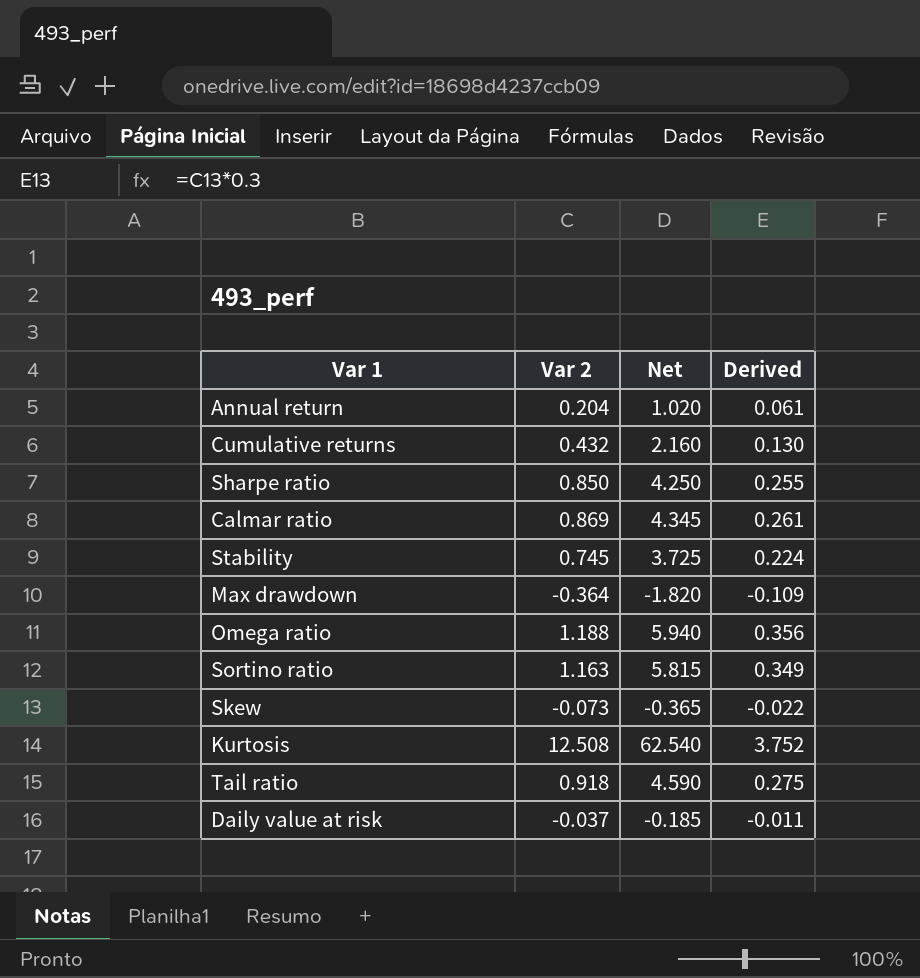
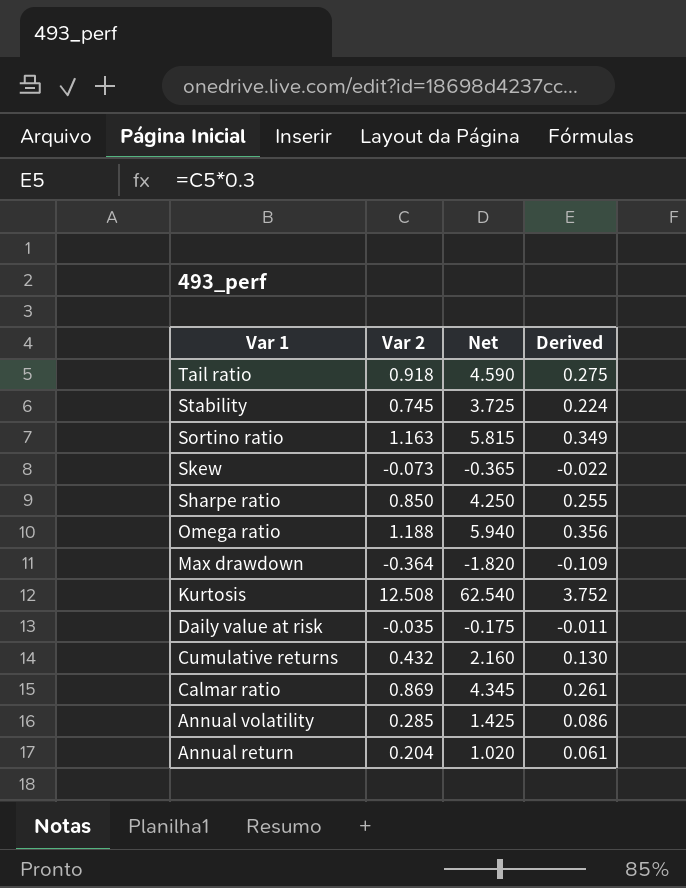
row order: none -> Var 1 descending
Daily value at risk | Var 2: -0.037 -> -0.035
Daily value at risk | Net: -0.185 -> -0.175
row Annual volatility: none -> 0.285 | 1.425 | 0.086

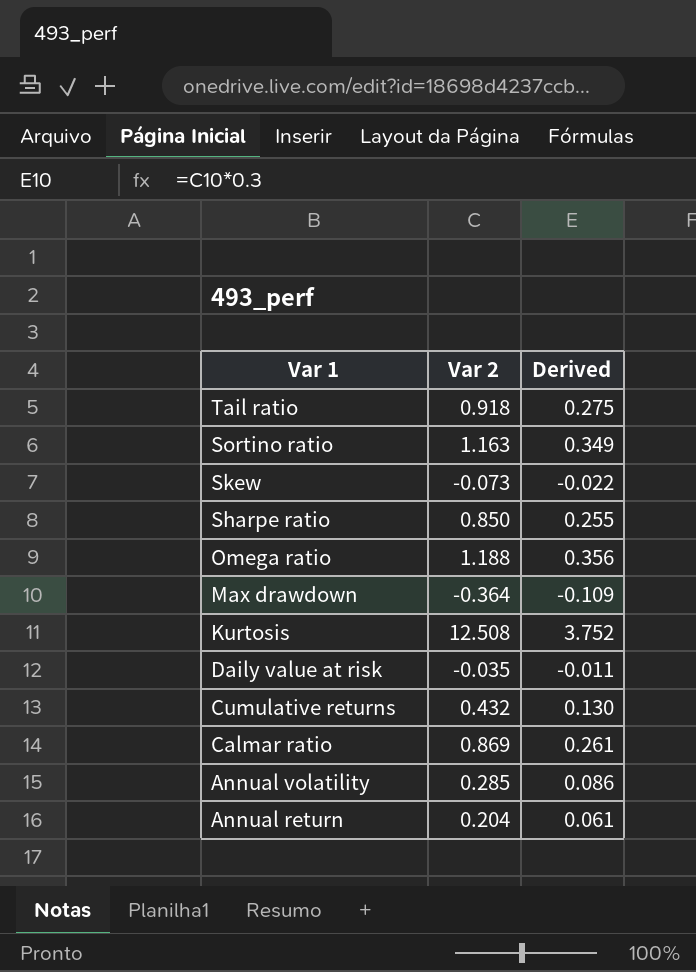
column Net | formula: [Var 2] * 5 -> none
row Stability: 0.745 | 3.725 | 0.224 -> none

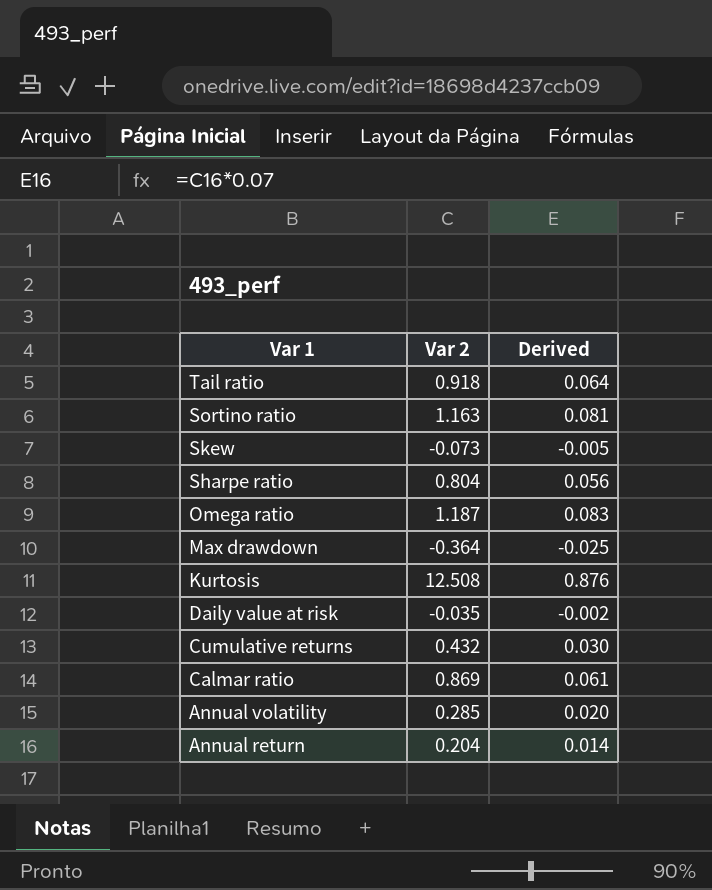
column Derived | formula: [Var 2] * 0.3 -> [Var 2] * 0.07
Sharpe ratio | Var 2: 0.850 -> 0.804
Omega ratio | Var 2: 1.188 -> 1.187

